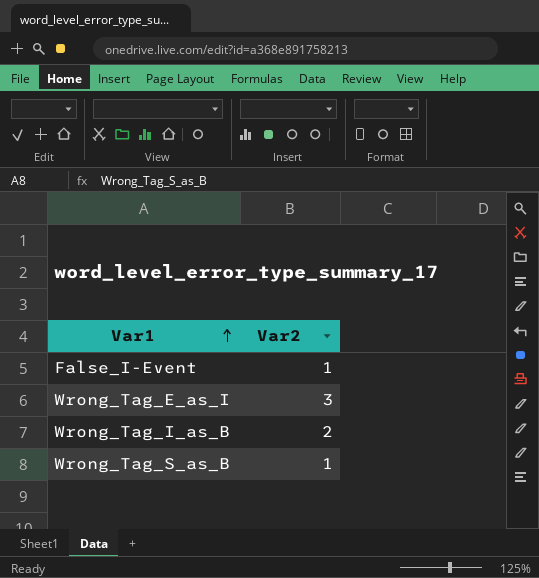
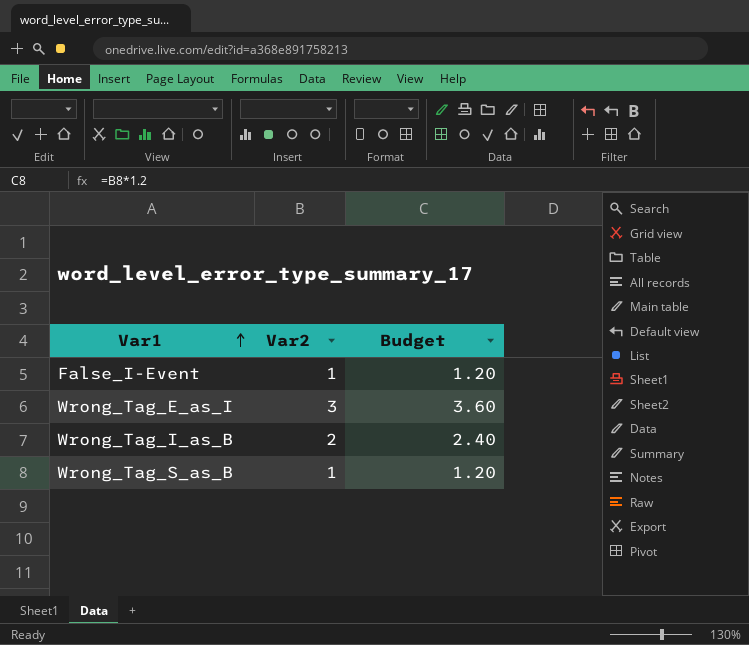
column Budget | formula: none -> [Var2] * 1.2

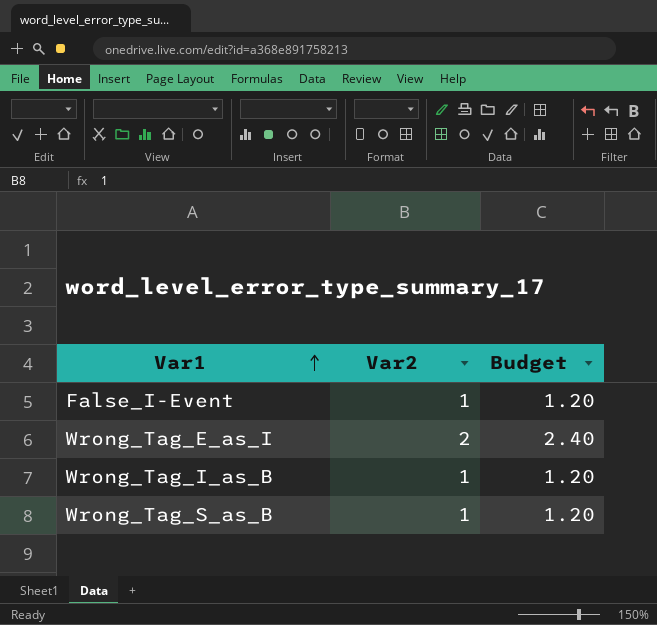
Wrong_Tag_E_as_I | Var2: 3 -> 2
Wrong_Tag_E_as_I | Budget: 3.60 -> 2.40
Wrong_Tag_I_as_B | Var2: 2 -> 1
Wrong_Tag_I_as_B | Budget: 2.40 -> 1.20

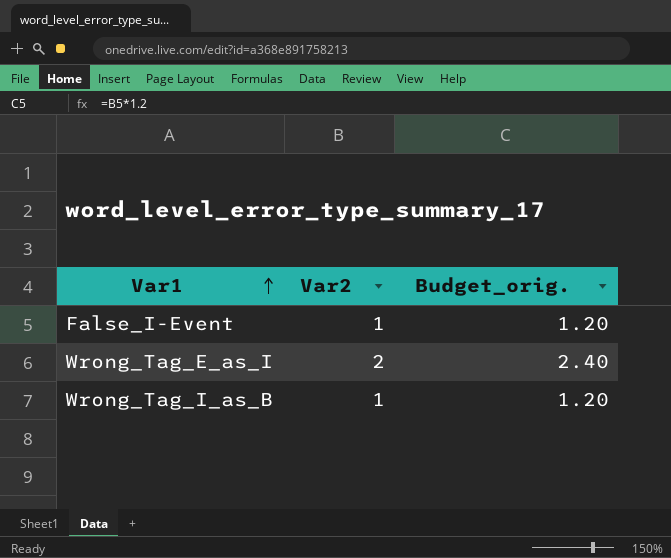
column name: Budget -> Budget_orig.
row Wrong_Tag_S_as_B: 1 | 1.20 -> none

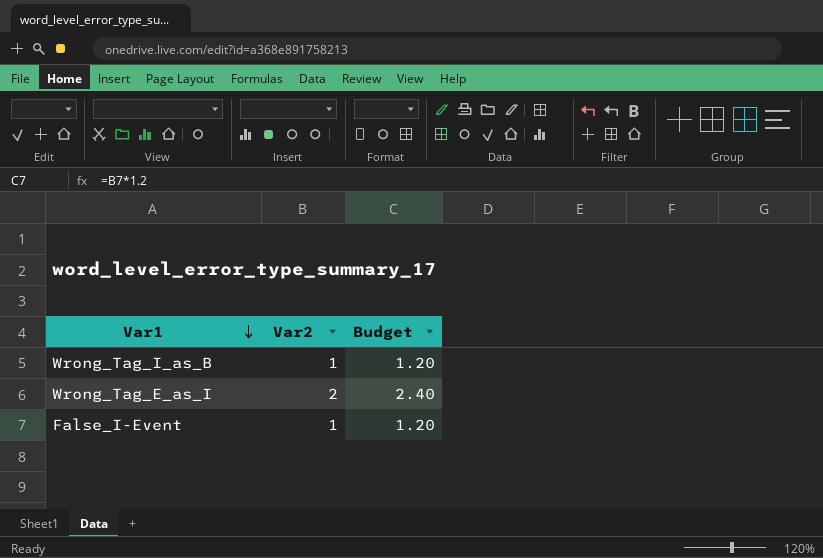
row order: Var1 ascending -> Var1 descending
column name: Budget_orig. -> Budget

